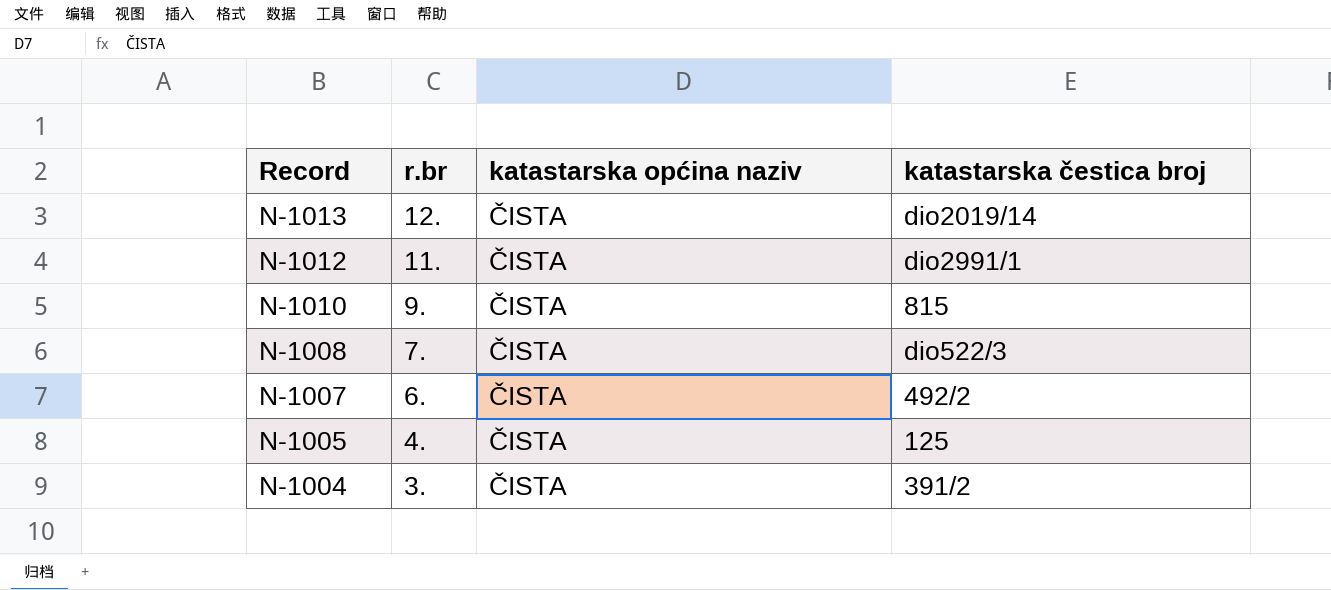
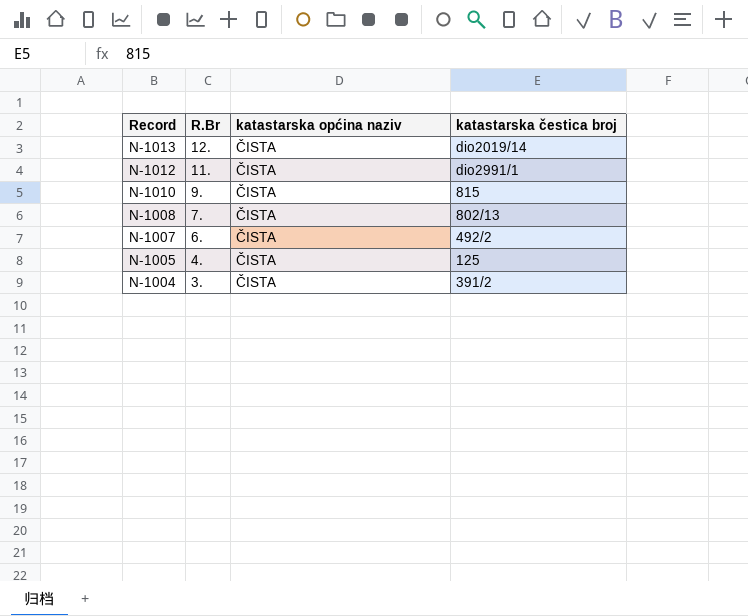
column name: r.br -> R.Br
N-1008 | katastarska čestica broj: dio522/3 -> 802/13

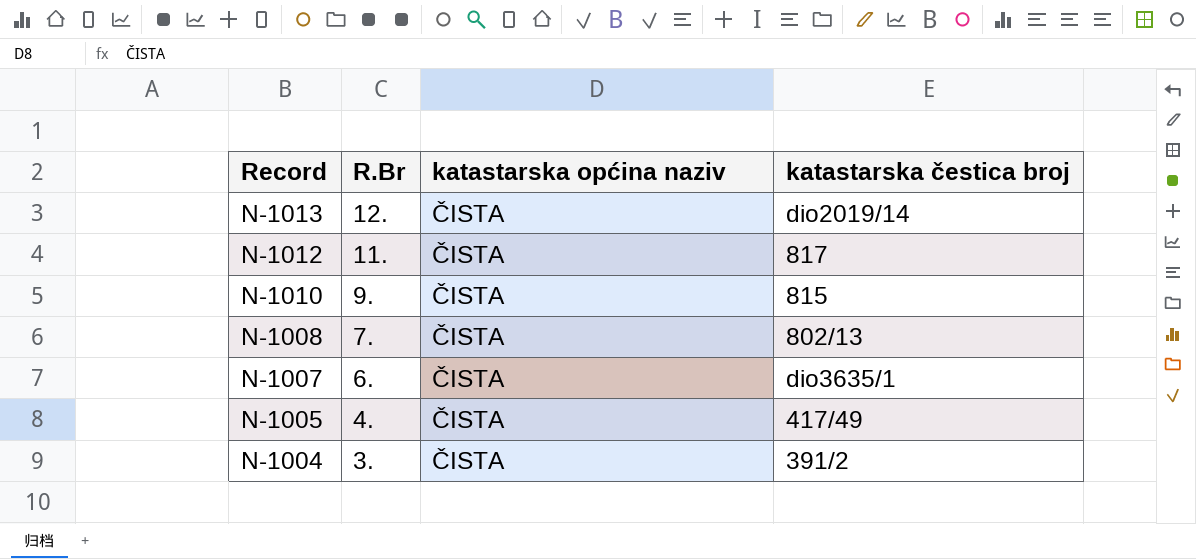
N-1012 | katastarska čestica broj: dio2991/1 -> 817
N-1007 | katastarska čestica broj: 492/2 -> dio3635/1
N-1005 | katastarska čestica broj: 125 -> 417/49

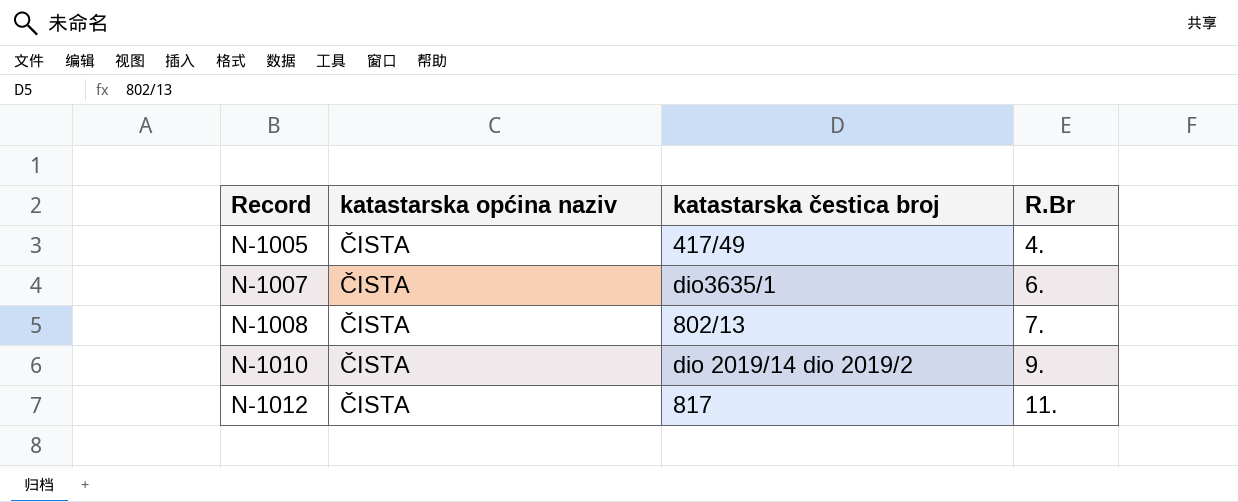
row order: Record descending -> Record ascending
column R.Br | position: 2 -> 4
row N-1013: 12. | ČISTA | dio2019/14 -> none
row N-1004: 3. | ČISTA | 391/2 -> none
N-1010 | katastarska čestica broj: 815 -> dio 2019/14 dio 2019/2

